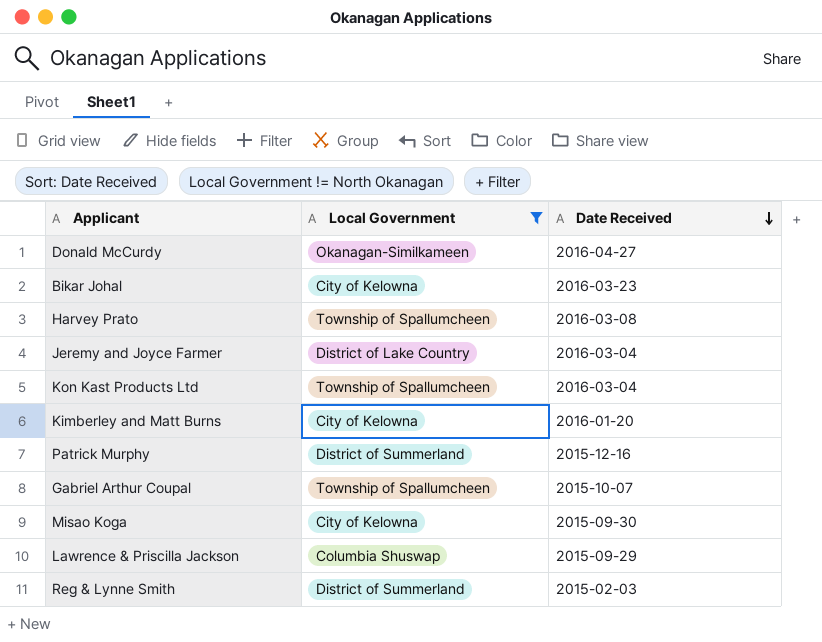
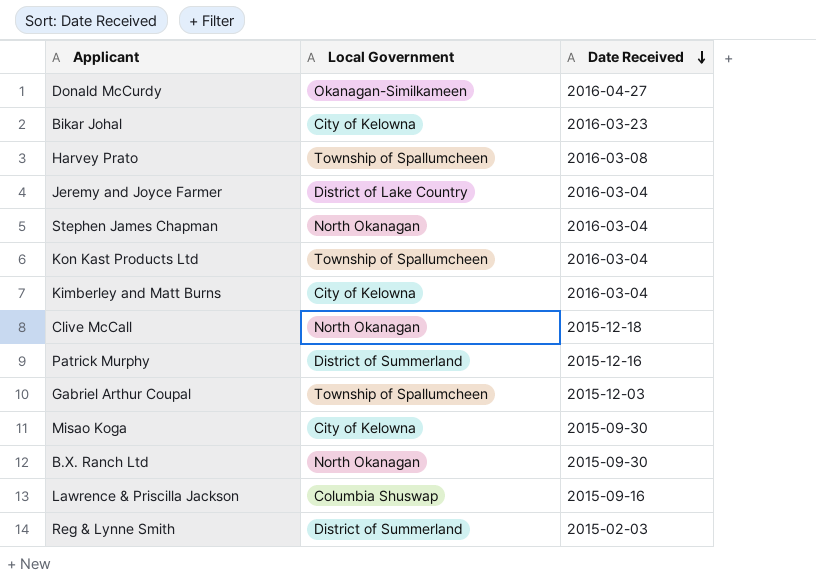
filter: Local Government != North Okanagan -> none
Kimberley and Matt Burns | Date Received: 2016-01-20 -> 2016-03-04
Gabriel Arthur Coupal | Date Received: 2015-10-07 -> 2015-12-03
Lawrence & Priscilla Jackson | Date Received: 2015-09-29 -> 2015-09-16

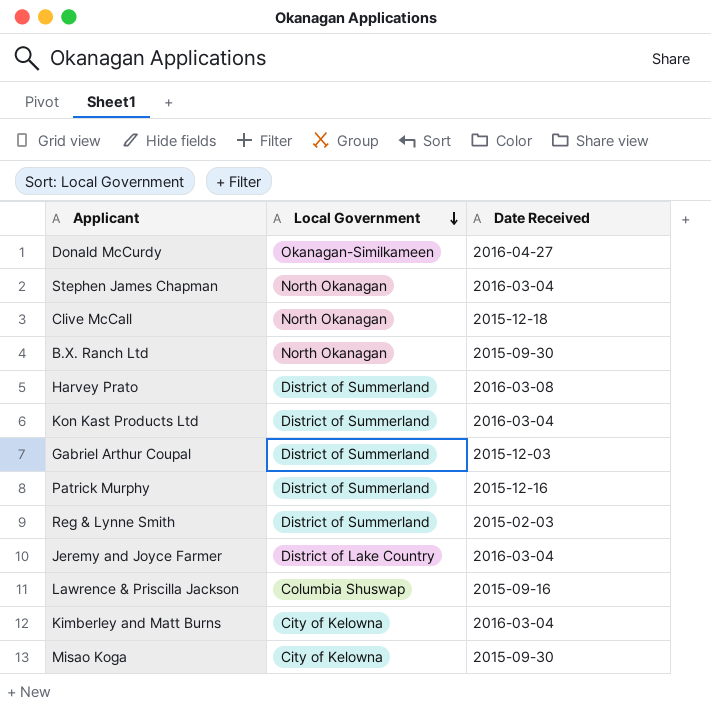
row order: Date Received descending -> Local Government descending
row Bikar Johal: City of Kelowna | 2016-03-23 -> none
Harvey Prato | Local Government: Township of Spallumcheen -> District of Summerland
Kon Kast Products Ltd | Local Government: Township of Spallumcheen -> District of Summerland
Gabriel Arthur Coupal | Local Government: Township of Spallumcheen -> District of Summerland

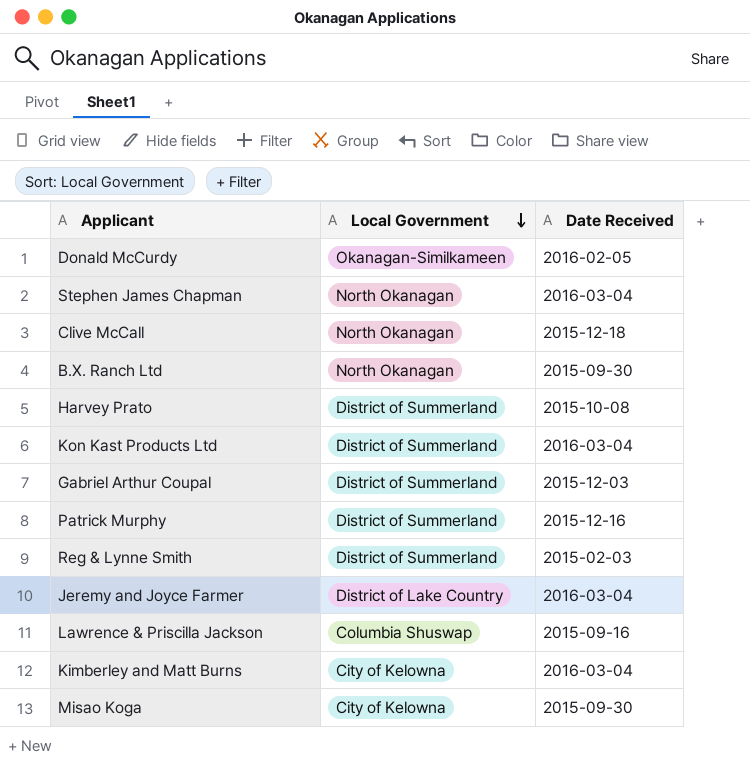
Donald McCurdy | Date Received: 2016-04-27 -> 2016-02-05
Harvey Prato | Date Received: 2016-03-08 -> 2015-10-08

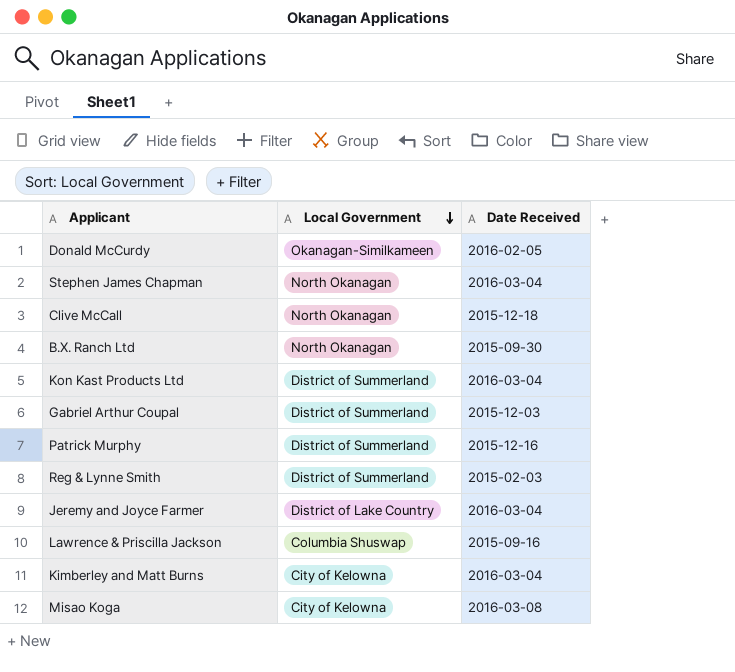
row Harvey Prato: District of Summerland | 2015-10-08 -> none
Misao Koga | Date Received: 2015-09-30 -> 2016-03-08

